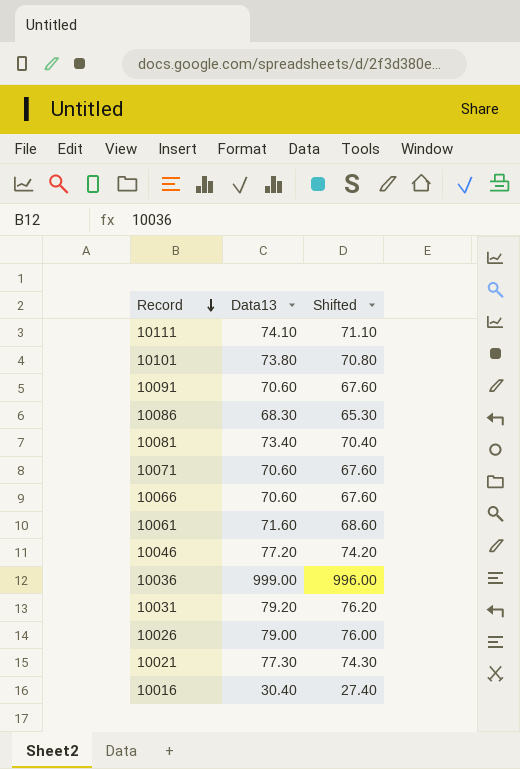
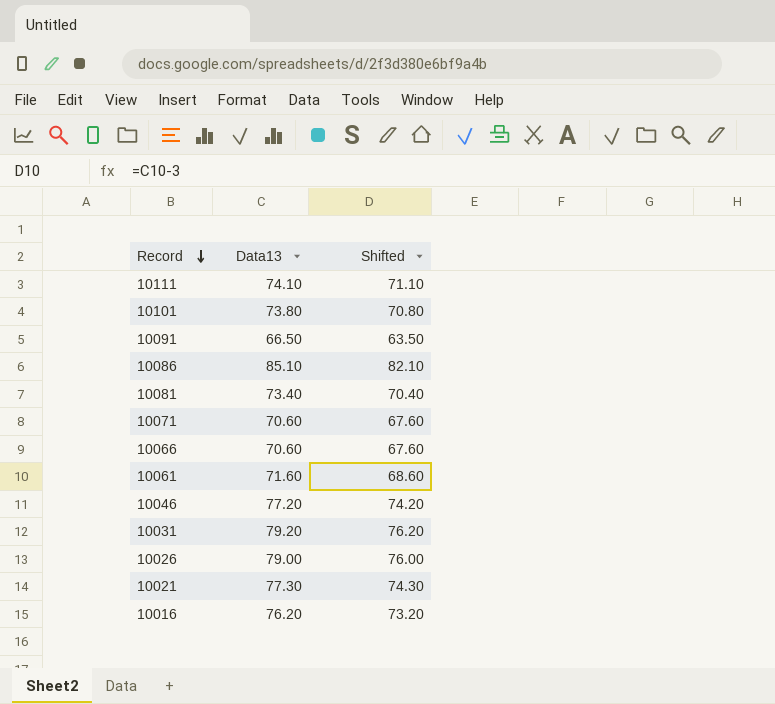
row 10036: 999.00 | 996.00 -> none
10091 | Data13: 70.60 -> 66.50
10091 | Shifted: 67.60 -> 63.50
10086 | Data13: 68.30 -> 85.10
10086 | Shifted: 65.30 -> 82.10
10016 | Data13: 30.40 -> 76.20
10016 | Shifted: 27.40 -> 73.20

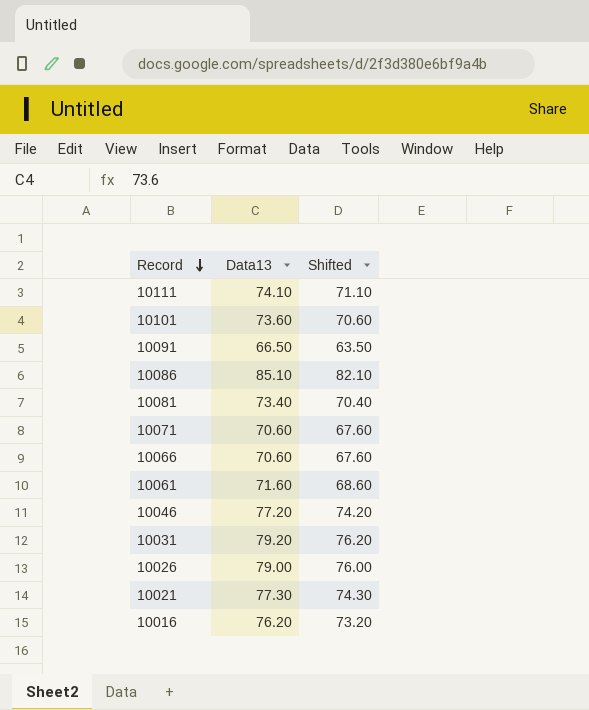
10101 | Data13: 73.80 -> 73.60
10101 | Shifted: 70.80 -> 70.60

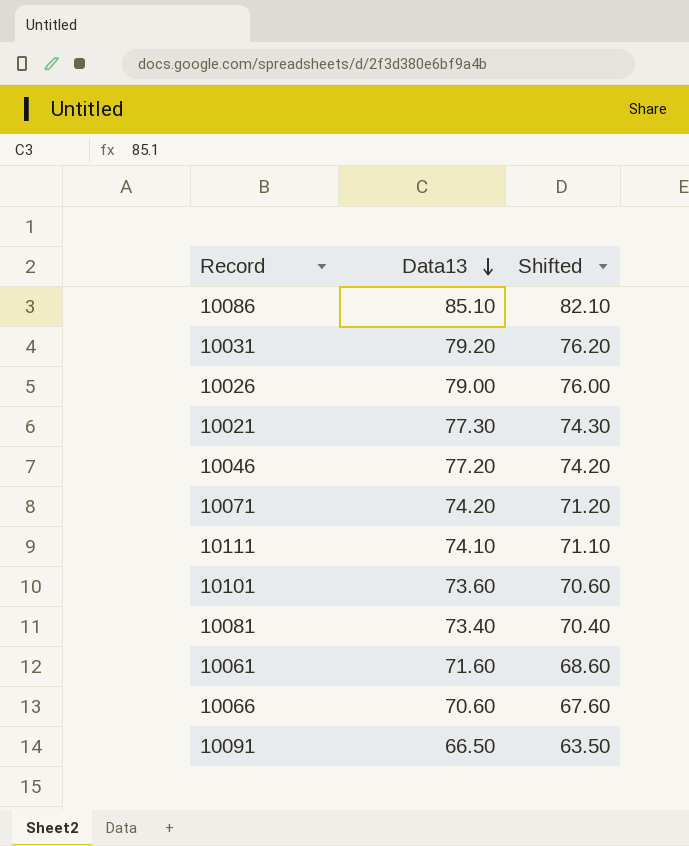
row order: Record descending -> Data13 descending
row 10016: 76.20 | 73.20 -> none
10071 | Data13: 70.60 -> 74.20
10071 | Shifted: 67.60 -> 71.20

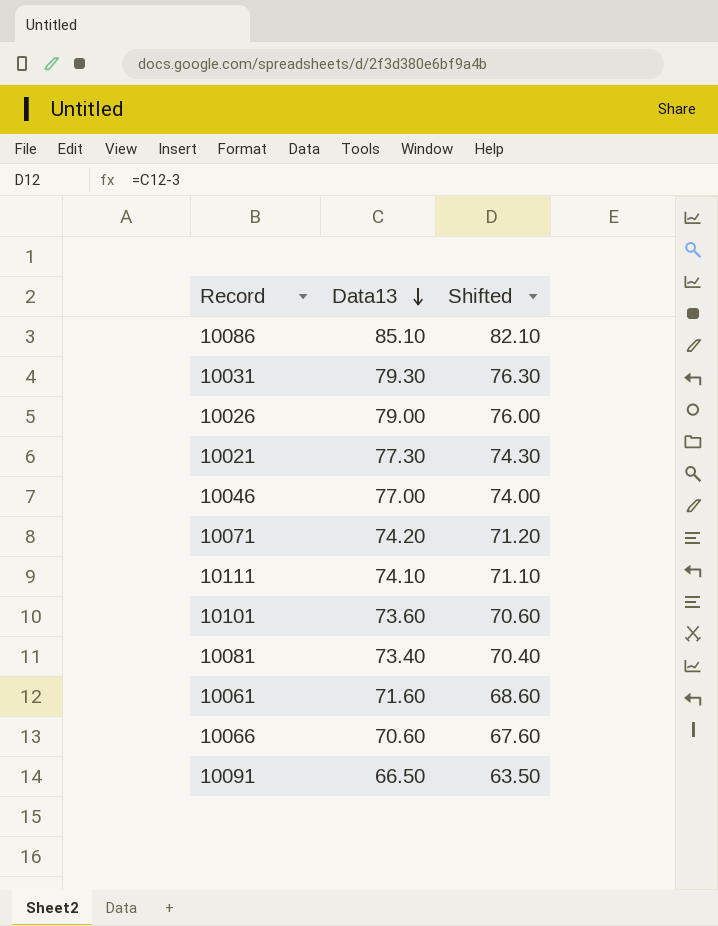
10031 | Data13: 79.20 -> 79.30
10031 | Shifted: 76.20 -> 76.30
10046 | Data13: 77.20 -> 77.00
10046 | Shifted: 74.20 -> 74.00

